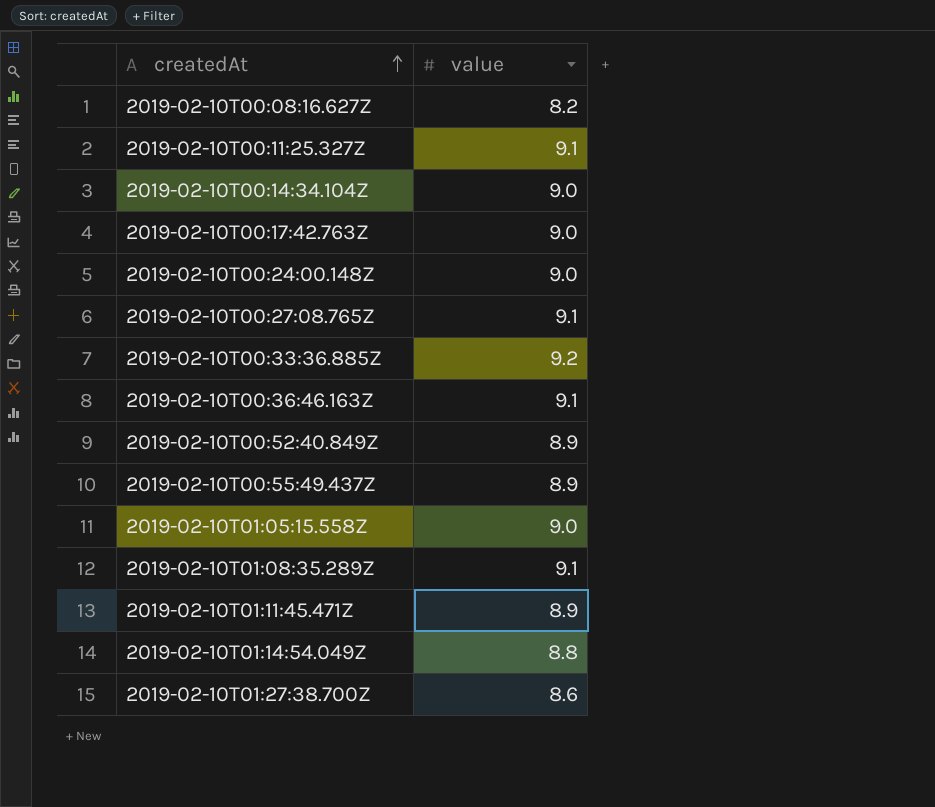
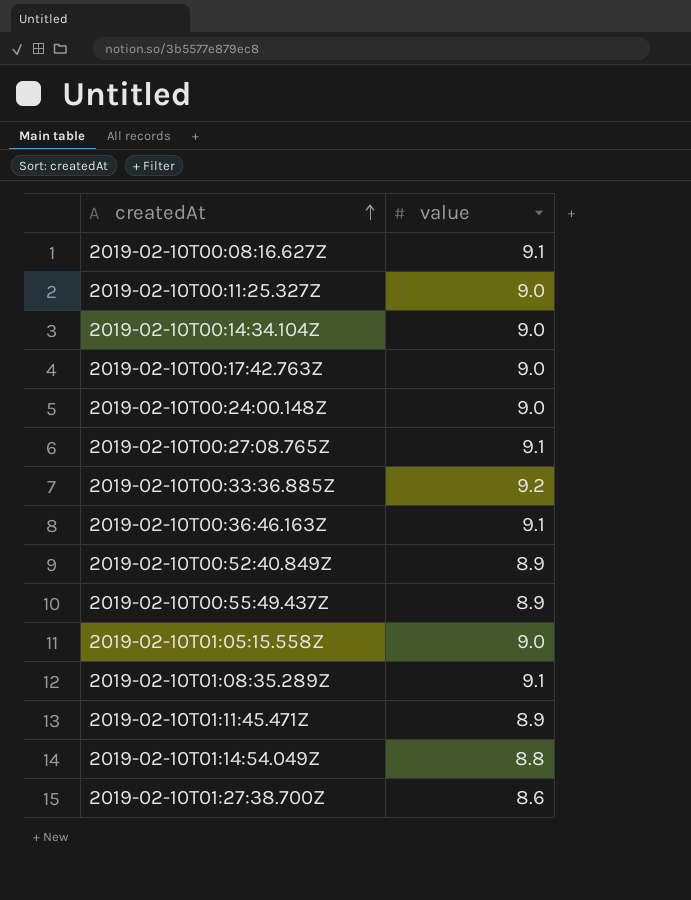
2019-02-10T00:08:16.627Z | value: 8.2 -> 9.1
2019-02-10T00:11:25.327Z | value: 9.1 -> 9.0

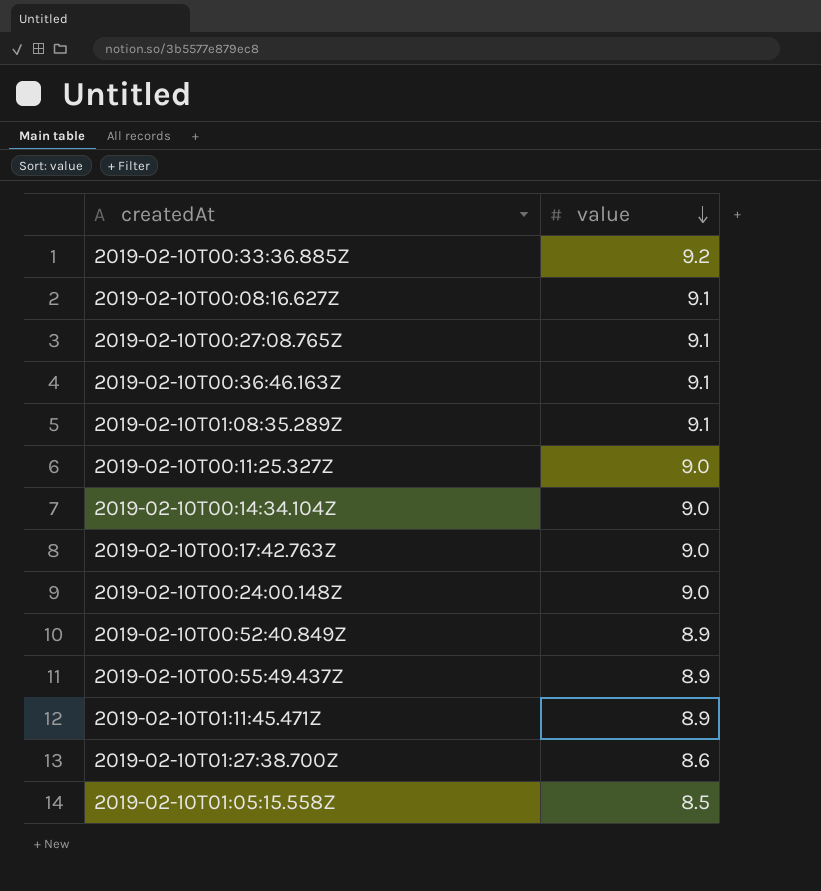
row order: createdAt ascending -> value descending
row 2019-02-10T01:14:54.049Z: 8.8 -> none
2019-02-10T01:05:15.558Z | value: 9.0 -> 8.5

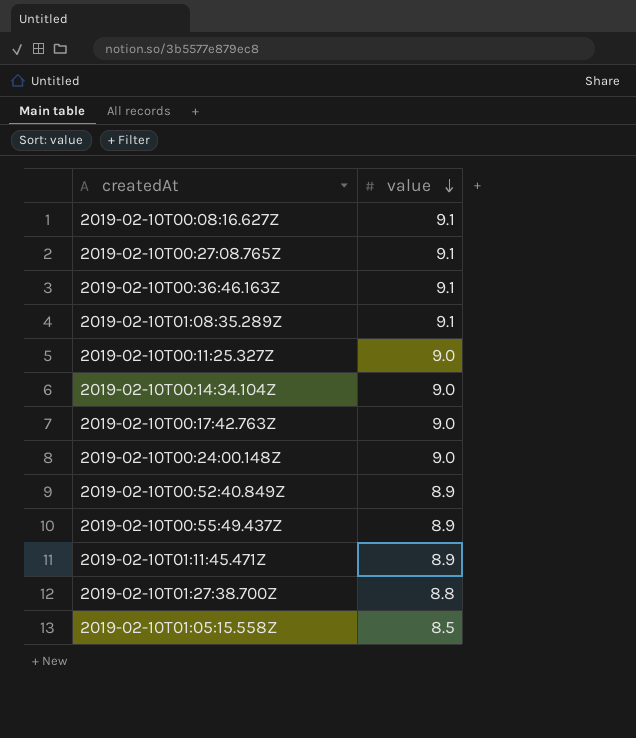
row 2019-02-10T00:33:36.885Z: 9.2 -> none
2019-02-10T01:27:38.700Z | value: 8.6 -> 8.8

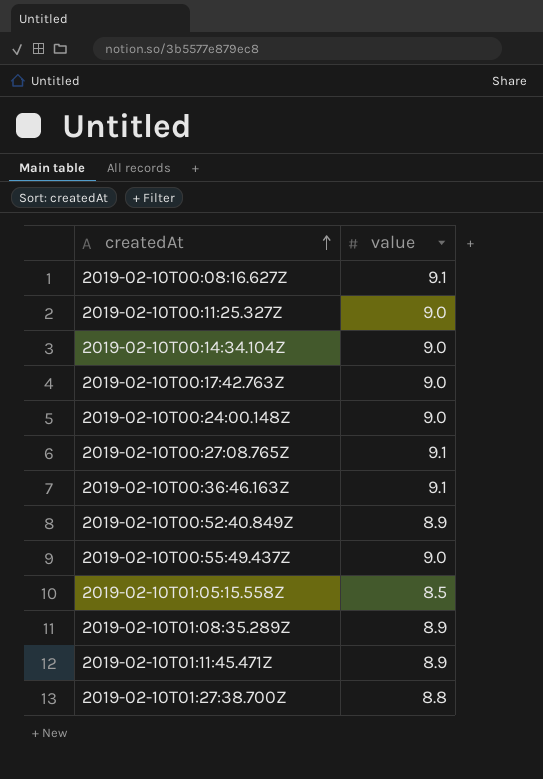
row order: value descending -> createdAt ascending
2019-02-10T00:55:49.437Z | value: 8.9 -> 9.0
2019-02-10T01:08:35.289Z | value: 9.1 -> 8.9

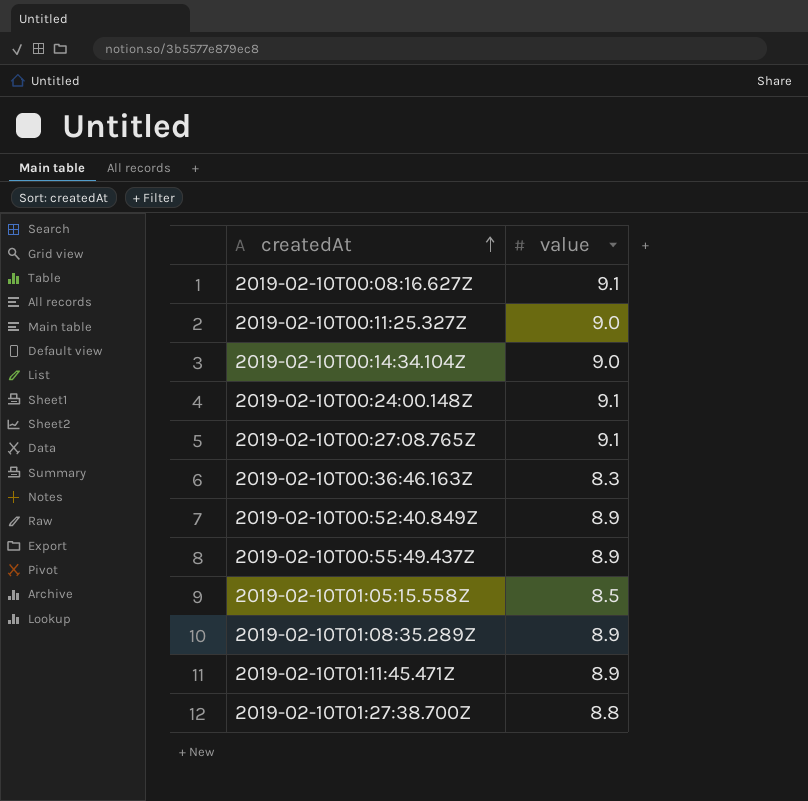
row 2019-02-10T00:17:42.763Z: 9.0 -> none
2019-02-10T00:24:00.148Z | value: 9.0 -> 9.1
2019-02-10T00:36:46.163Z | value: 9.1 -> 8.3
2019-02-10T00:55:49.437Z | value: 9.0 -> 8.9

